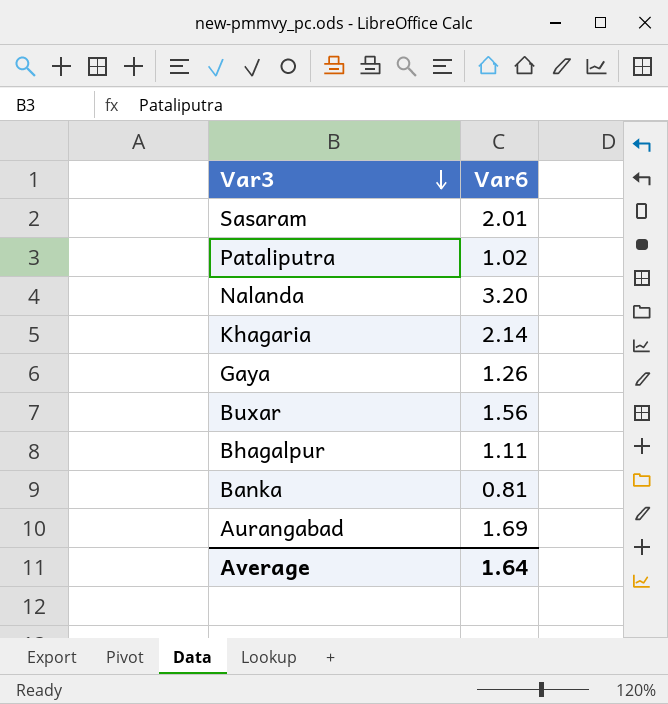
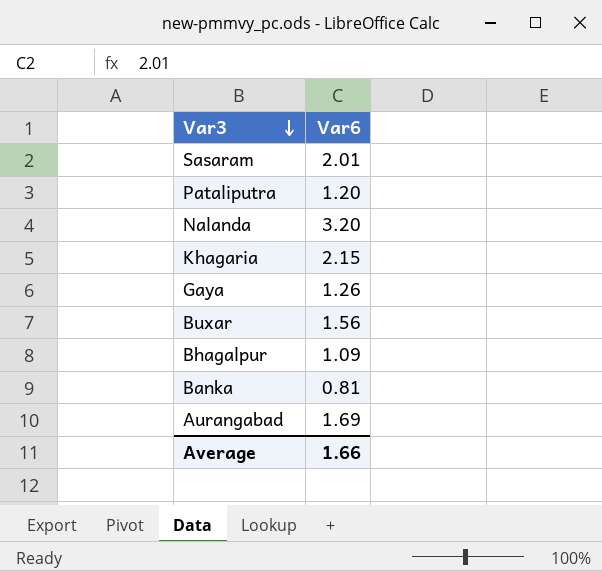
Pataliputra | Var6: 1.02 -> 1.20
Khagaria | Var6: 2.14 -> 2.15
Bhagalpur | Var6: 1.11 -> 1.09
Average | Var6: 1.64 -> 1.66

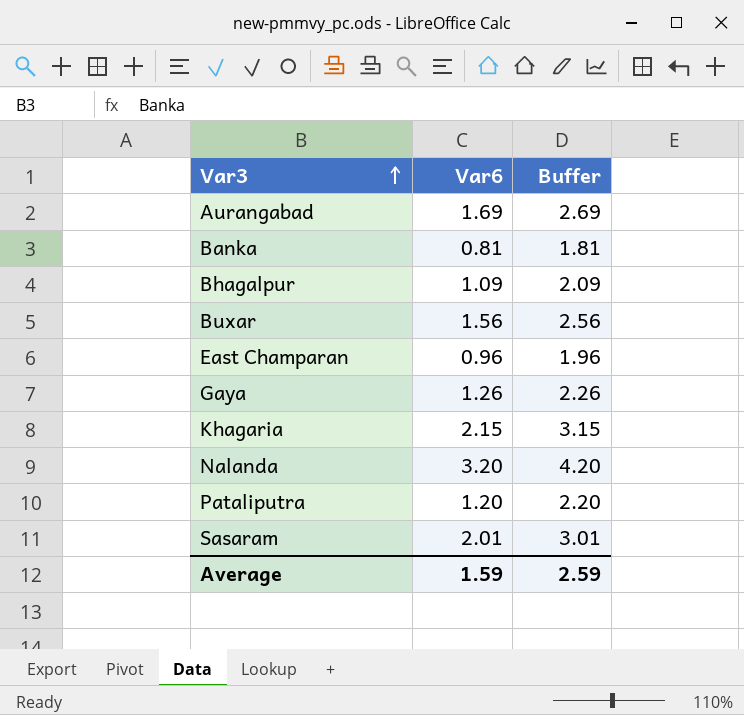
row order: Var3 descending -> Var3 ascending
column Buffer | formula: none -> [Var6] + 1
row East Champaran: none -> 0.96 | 1.96
Average | Var6: 1.66 -> 1.59

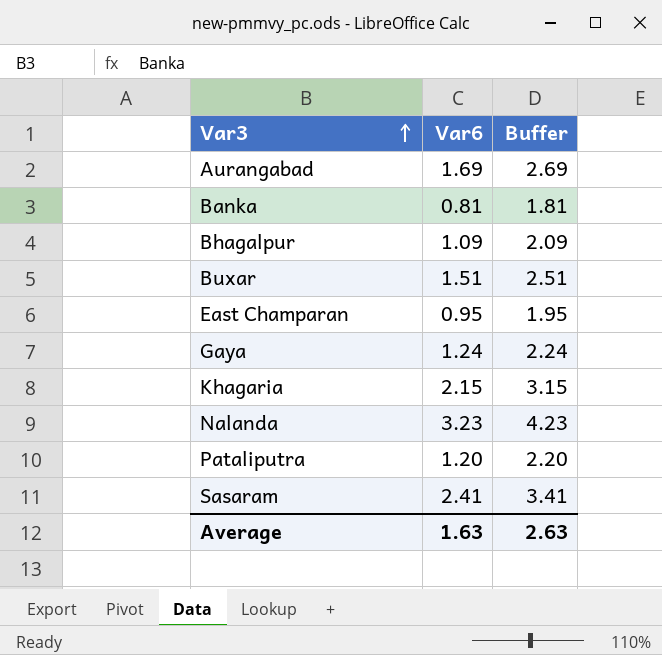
Buxar | Var6: 1.56 -> 1.51
Buxar | Buffer: 2.56 -> 2.51
East Champaran | Var6: 0.96 -> 0.95
East Champaran | Buffer: 1.96 -> 1.95
Gaya | Var6: 1.26 -> 1.24
Gaya | Buffer: 2.26 -> 2.24
Nalanda | Var6: 3.20 -> 3.23
Nalanda | Buffer: 4.20 -> 4.23
Sasaram | Var6: 2.01 -> 2.41
Sasaram | Buffer: 3.01 -> 3.41
Average | Var6: 1.59 -> 1.63
Average | Buffer: 2.59 -> 2.63

